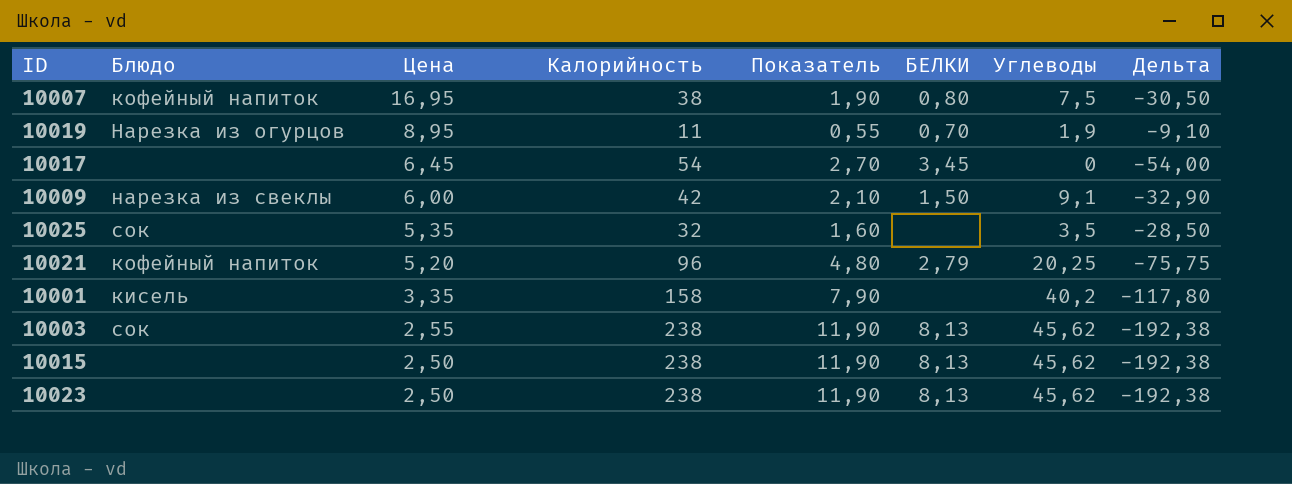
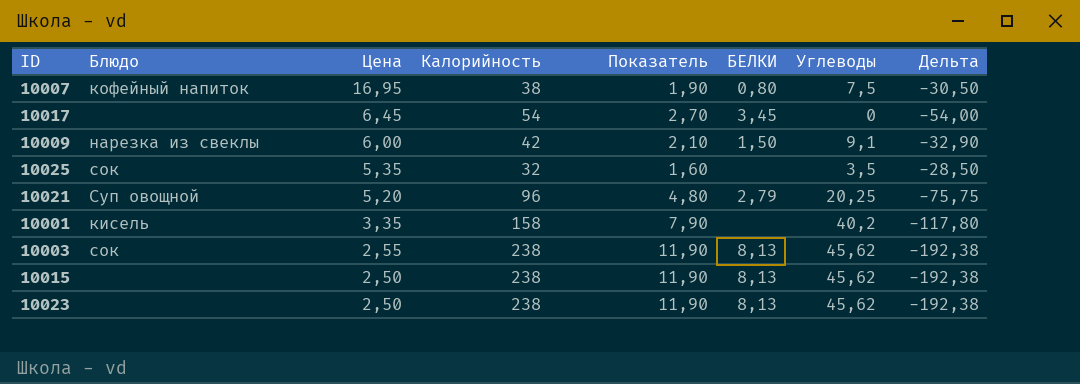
row 10019: Нарезка из огурцов | 8,95 | 11 | 0,55 | 0,70 | 1,9 | -9,10 -> none
10021 | Блюдо: кофейный напиток -> Суп овощной

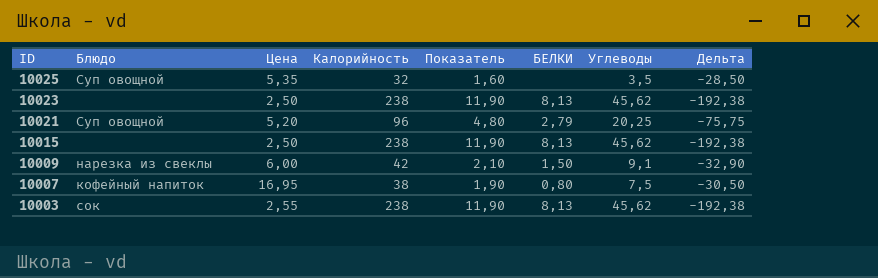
row order: Цена descending -> ID descending
row 10017: none | 6,45 | 54 | 2,70 | 3,45 | 0 | -54,00 -> none
row 10001: кисель | 3,35 | 158 | 7,90 | none | 40,2 | -117,80 -> none
10025 | Блюдо: сок -> Суп овощной

